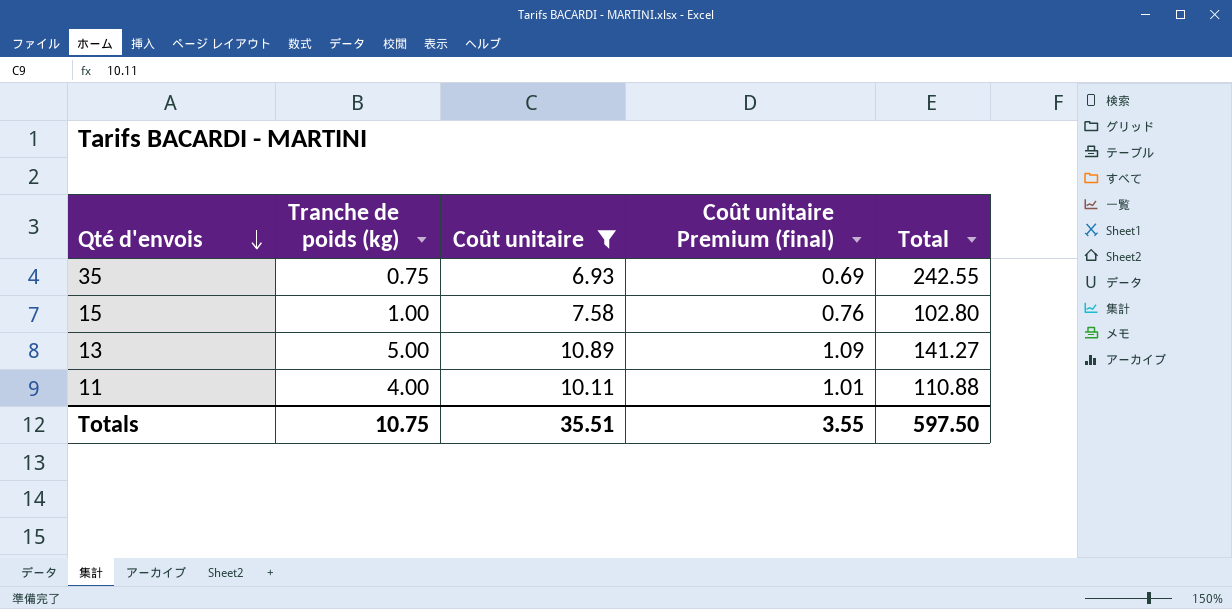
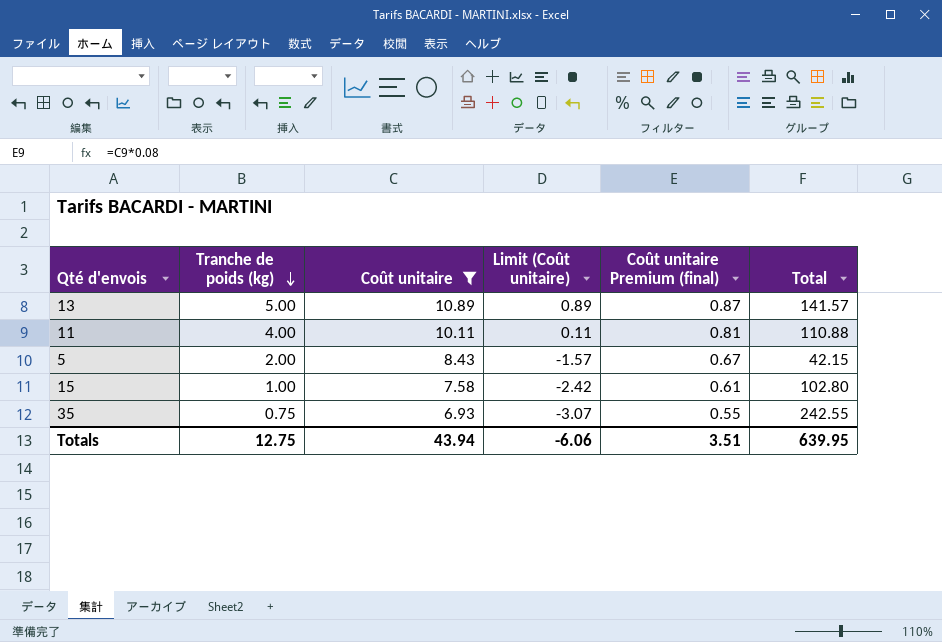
row order: Qté d'envois descending -> Tranche de poids (kg) descending
column Limit (Coût unitaire) | formula: none -> [Coût unitaire] - 10
column Coût unitaire Premium (final) | formula: [Coût unitaire] * 0.1 -> [Coût unitaire] * 0.08
13 | Total: 141.27 -> 141.57
row 5: none -> 2.00 | 8.43 | -1.57 | 0.67 | 42.15
Totals | Tranche de poids (kg): 10.75 -> 12.75
Totals | Coût unitaire: 35.51 -> 43.94
Totals | Coût unitaire Premium (final): 3.55 -> 3.51
Totals | Total: 597.50 -> 639.95

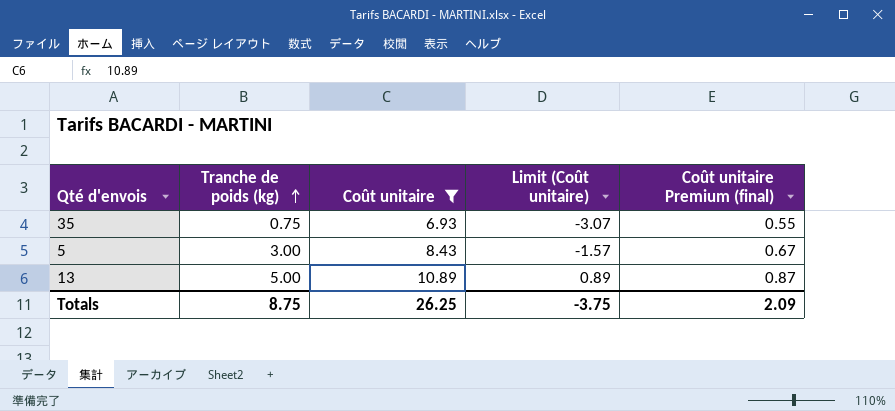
row order: Tranche de poids (kg) descending -> Tranche de poids (kg) ascending
column Total | position: 6 -> none
row 11: 4.00 | 10.11 | 0.11 | 0.81 | 110.88 -> none
row 15: 1.00 | 7.58 | -2.42 | 0.61 | 102.80 -> none
5 | Tranche de poids (kg): 2.00 -> 3.00
Totals | Tranche de poids (kg): 12.75 -> 8.75
Totals | Coût unitaire: 43.94 -> 26.25
Totals | Limit (Coût unitaire): -6.06 -> -3.75
Totals | Coût unitaire Premium (final): 3.51 -> 2.09

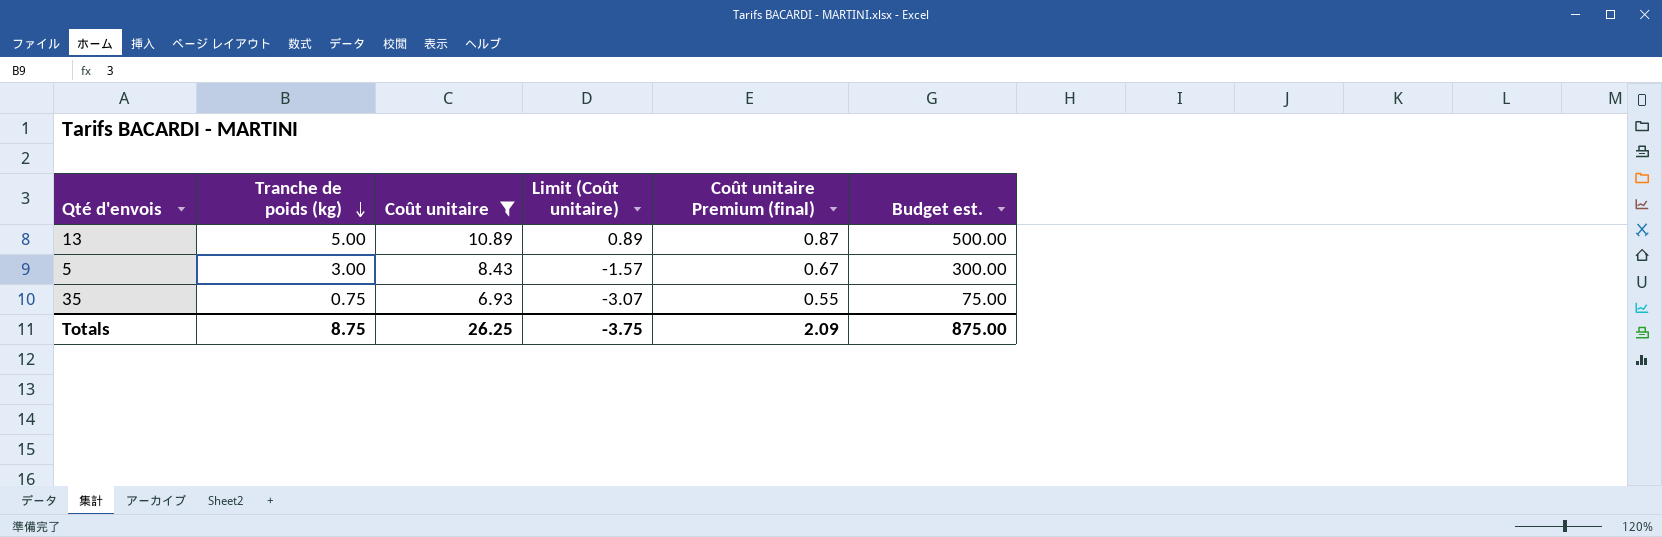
row order: Tranche de poids (kg) ascending -> Tranche de poids (kg) descending
column Budget est. | formula: none -> [Tranche de poids (kg)] * 100

